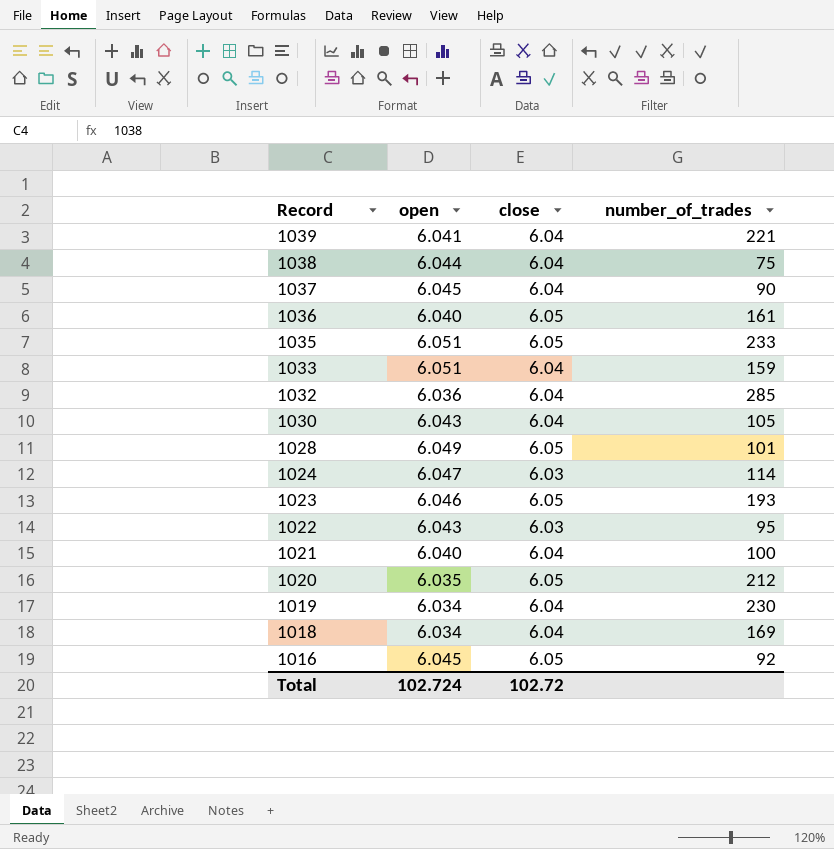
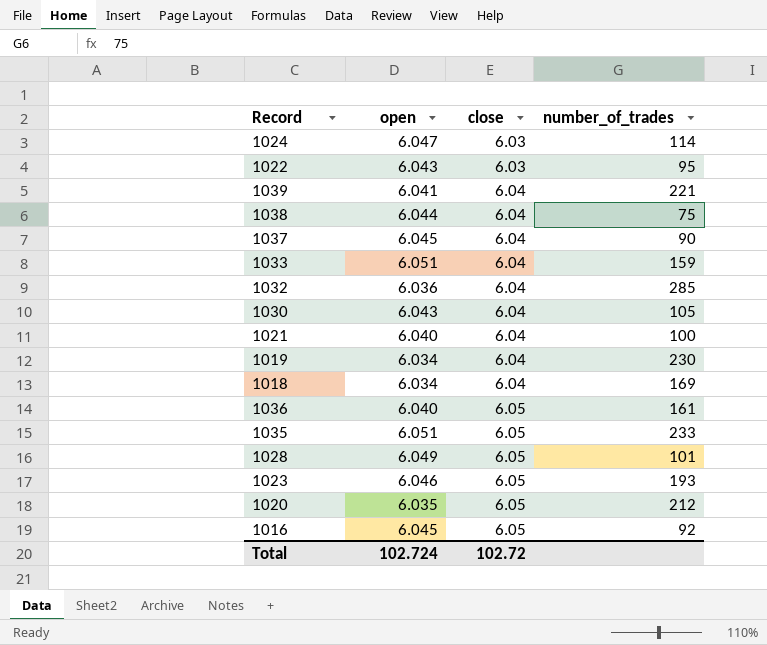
row order: Record descending -> close ascending

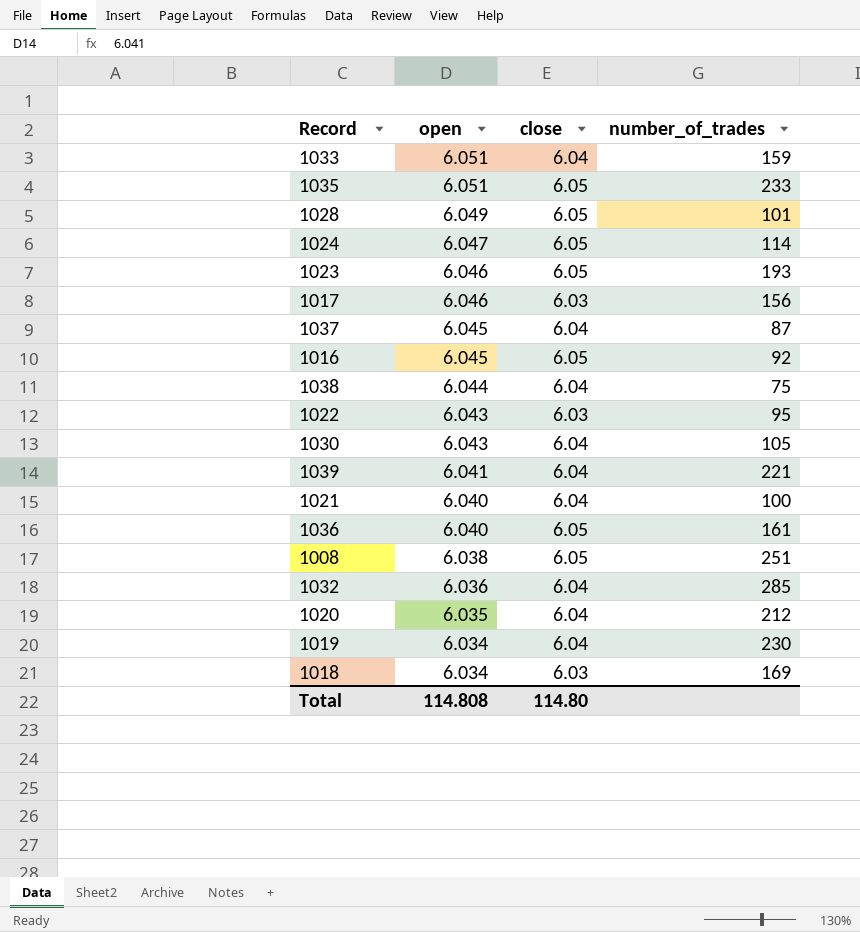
row order: close ascending -> open descending
1024 | close: 6.03 -> 6.05
row 1017: none -> 6.046 | 6.03 | 156
1037 | number_of_trades: 90 -> 87
row 1008: none -> 6.038 | 6.05 | 251
1020 | close: 6.05 -> 6.04
1018 | close: 6.04 -> 6.03
Total | open: 102.724 -> 114.808
Total | close: 102.72 -> 114.80

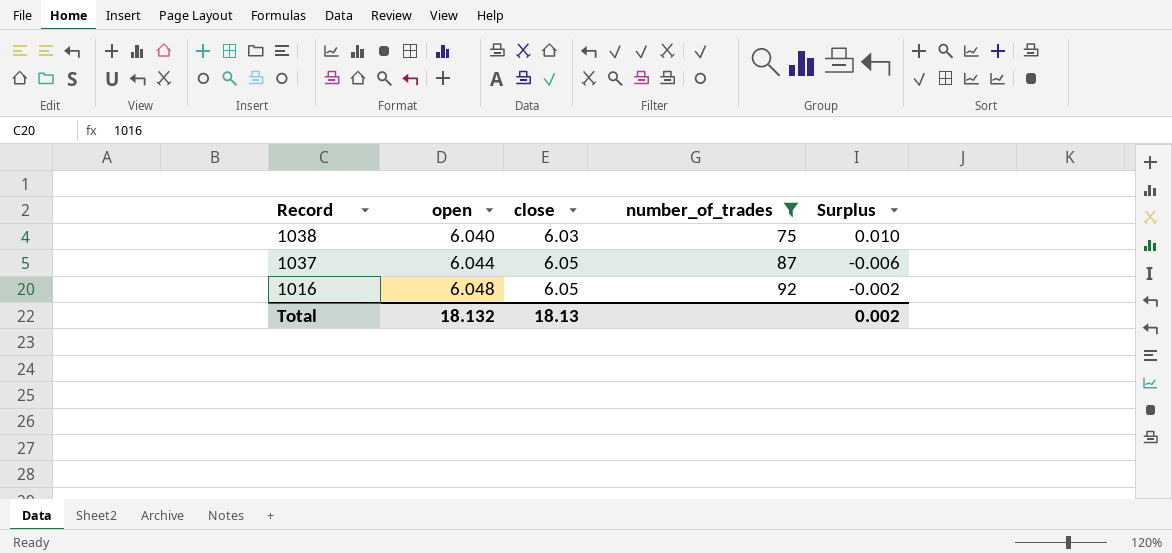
filter: none -> number_of_trades <= 92
row order: open descending -> Record descending
column Surplus | formula: none -> [open] - [close]
1038 | open: 6.044 -> 6.040
1038 | close: 6.04 -> 6.03
1037 | open: 6.045 -> 6.044
1037 | close: 6.04 -> 6.05
1016 | open: 6.045 -> 6.048
Total | open: 114.808 -> 18.132
Total | close: 114.80 -> 18.13

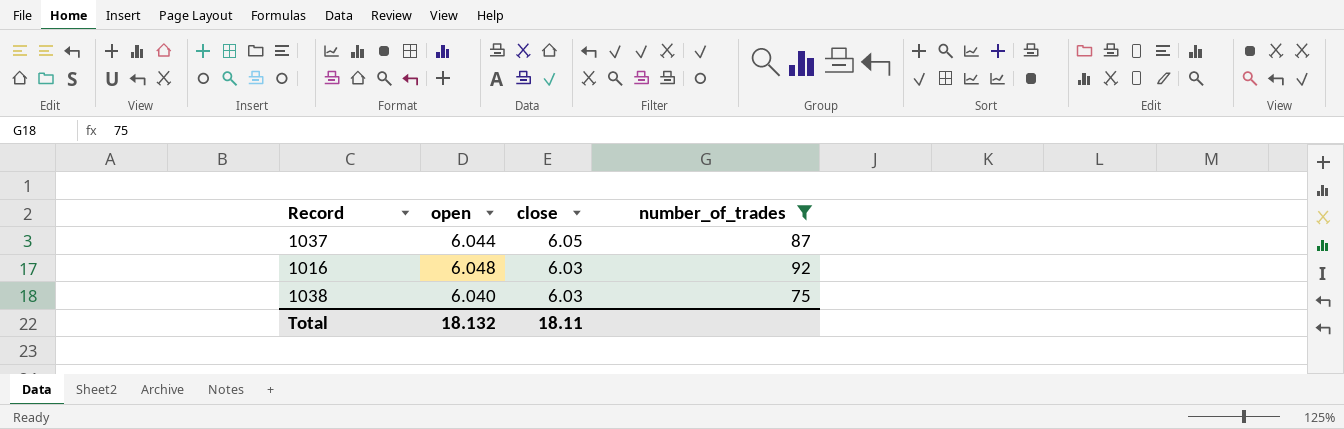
row order: Record descending -> close descending
column Surplus | formula: [open] - [close] -> none
1016 | close: 6.05 -> 6.03
Total | close: 18.13 -> 18.11

